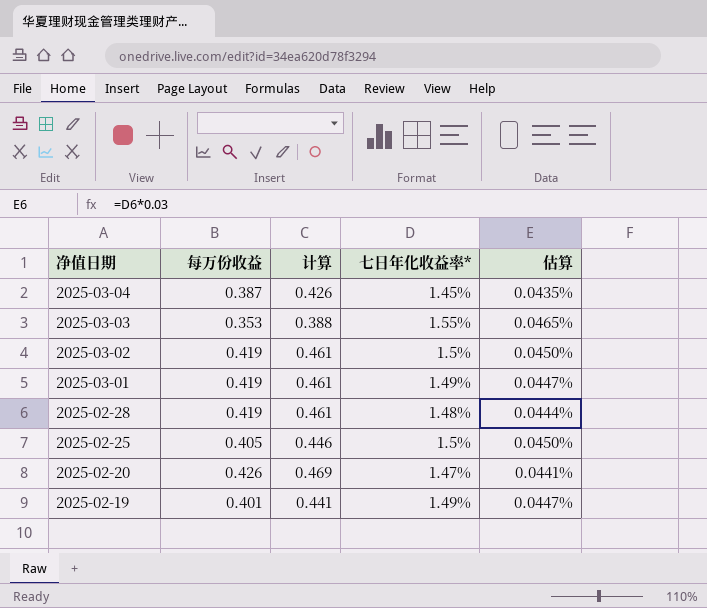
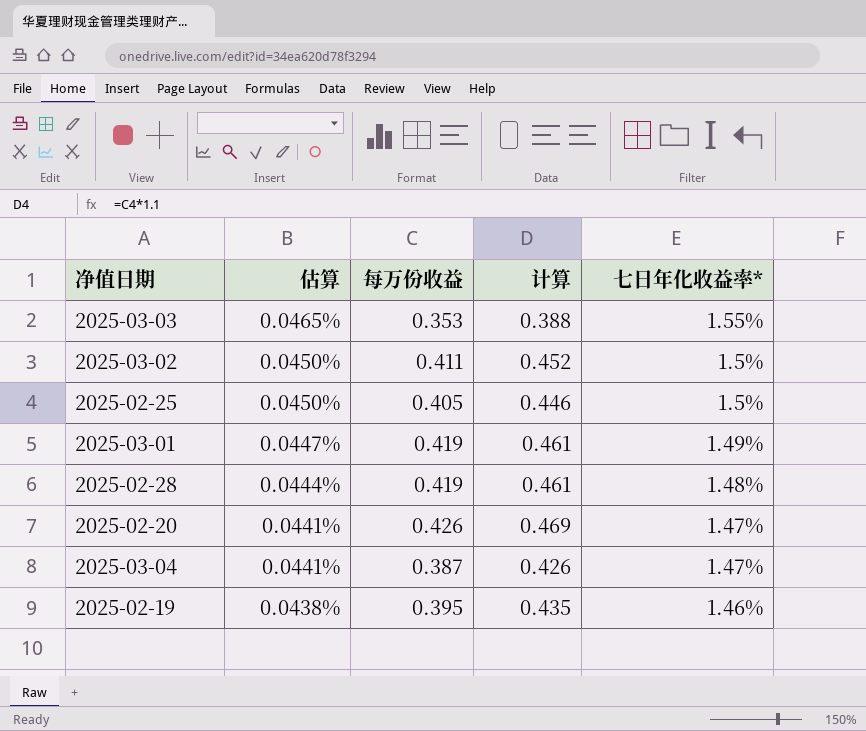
row order: 净值日期 descending -> 估算 descending
column 估算 | position: 5 -> 2
2025-03-02 | 每万份收益: 0.419 -> 0.411
2025-03-02 | 计算: 0.461 -> 0.452
2025-03-04 | 估算: 0.0435% -> 0.0441%
2025-03-04 | 七日年化收益率*: 1.45% -> 1.47%
2025-02-19 | 估算: 0.0447% -> 0.0438%
2025-02-19 | 每万份收益: 0.401 -> 0.395
2025-02-19 | 计算: 0.441 -> 0.435
2025-02-19 | 七日年化收益率*: 1.49% -> 1.46%

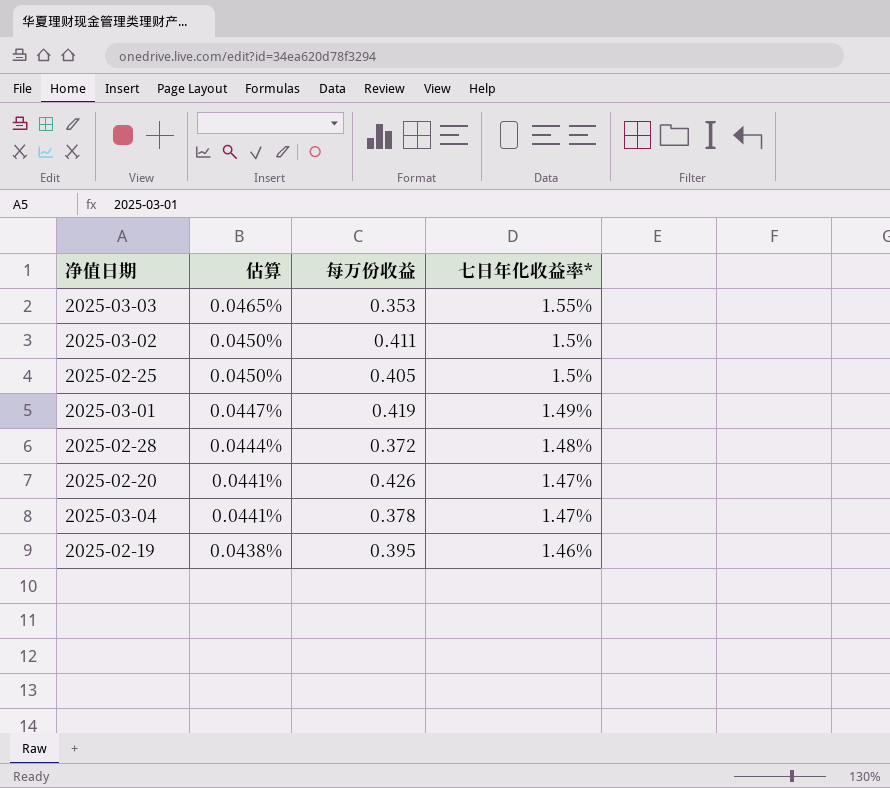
column 计算 | formula: [每万份收益] * 1.1 -> none
2025-02-28 | 每万份收益: 0.419 -> 0.372
2025-03-04 | 每万份收益: 0.387 -> 0.378

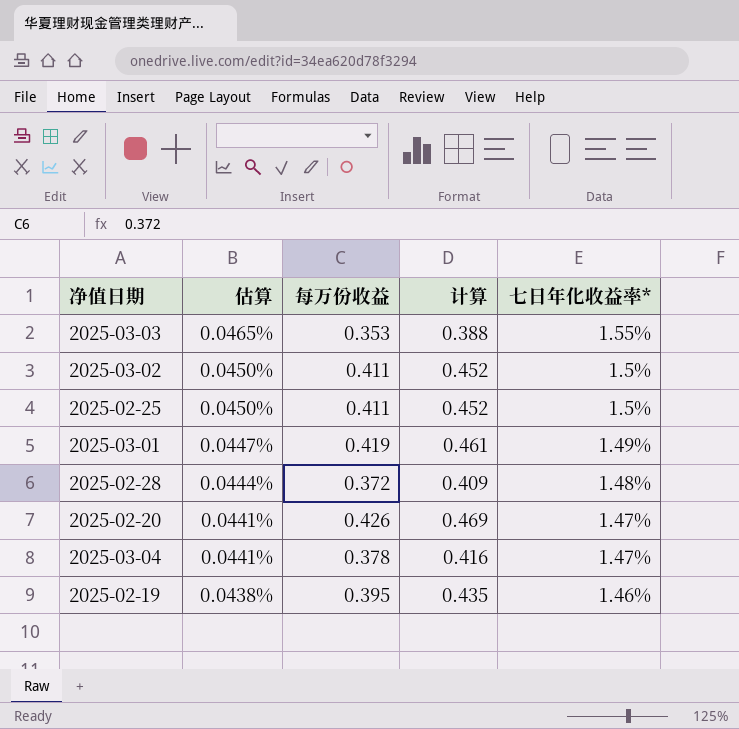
column 计算 | formula: none -> [每万份收益] * 1.1
2025-02-25 | 每万份收益: 0.405 -> 0.411

